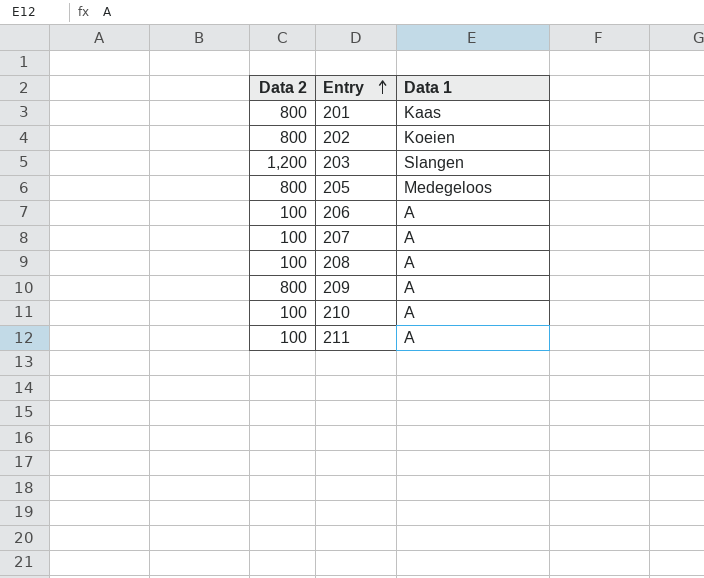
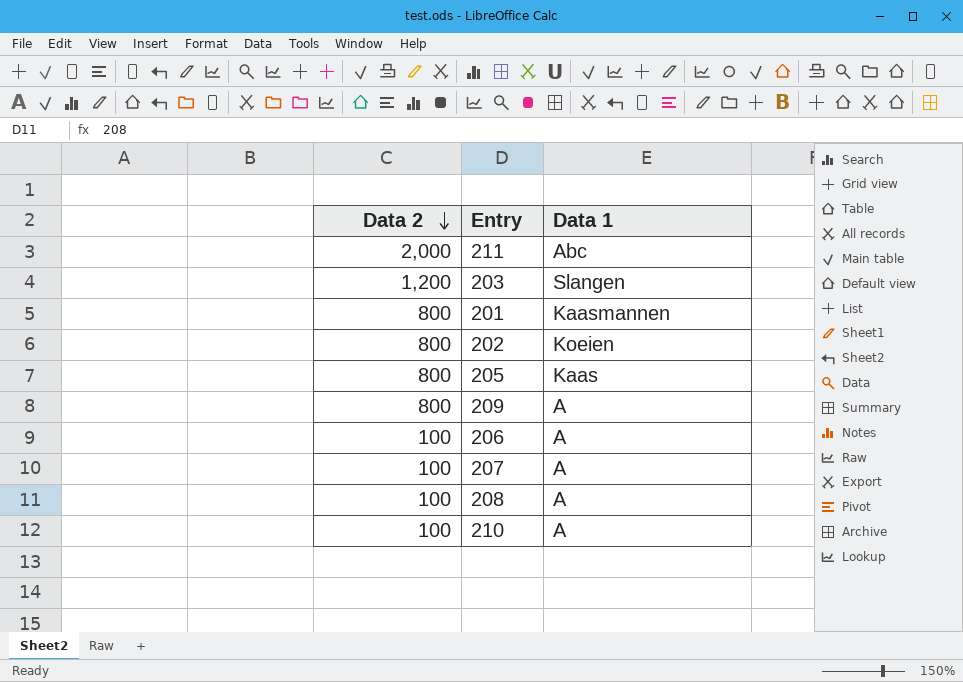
row order: Entry ascending -> Data 2 descending
211 | Data 2: 100 -> 2,000
211 | Data 1: A -> Abc
201 | Data 1: Kaas -> Kaasmannen
205 | Data 1: Medegeloos -> Kaas

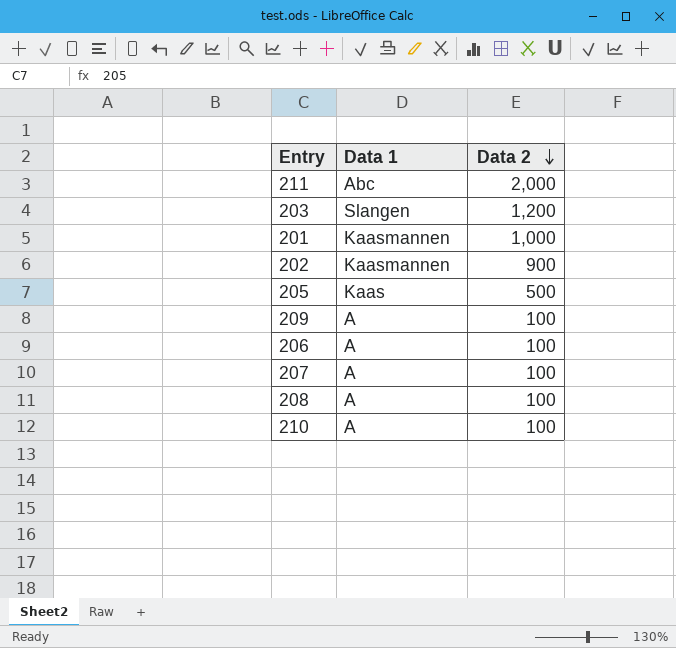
column Data 2 | position: 1 -> 3
201 | Data 2: 800 -> 1,000
202 | Data 1: Koeien -> Kaasmannen
202 | Data 2: 800 -> 900
205 | Data 2: 800 -> 500
209 | Data 2: 800 -> 100

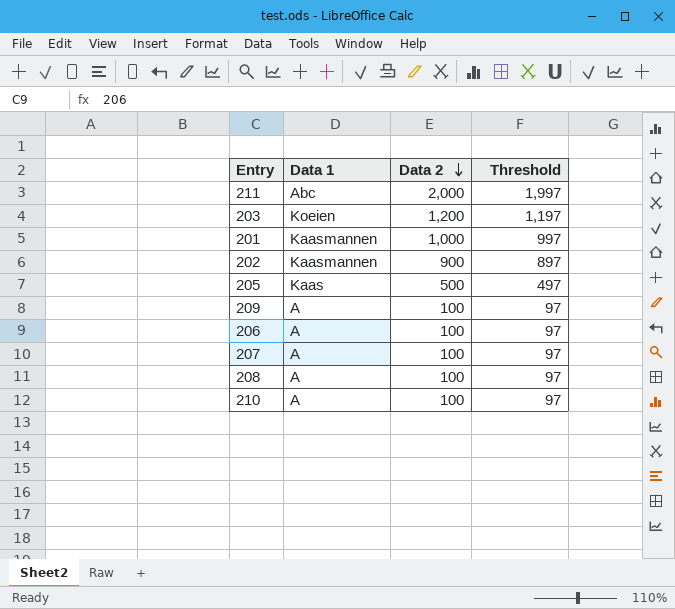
column Threshold | formula: none -> [Data 2] - 3
203 | Data 1: Slangen -> Koeien

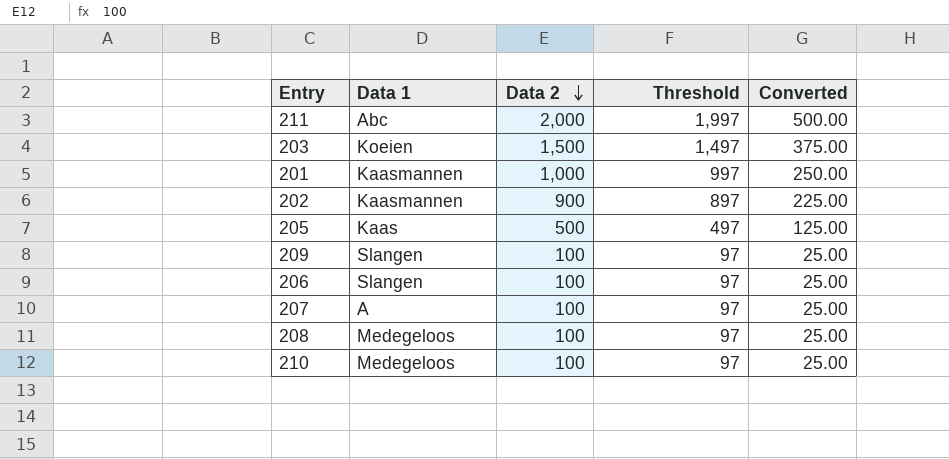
column Converted | formula: none -> [Data 2] * 0.25
203 | Data 2: 1,200 -> 1,500
203 | Threshold: 1,197 -> 1,497
209 | Data 1: A -> Slangen
206 | Data 1: A -> Slangen
208 | Data 1: A -> Medegeloos
210 | Data 1: A -> Medegeloos

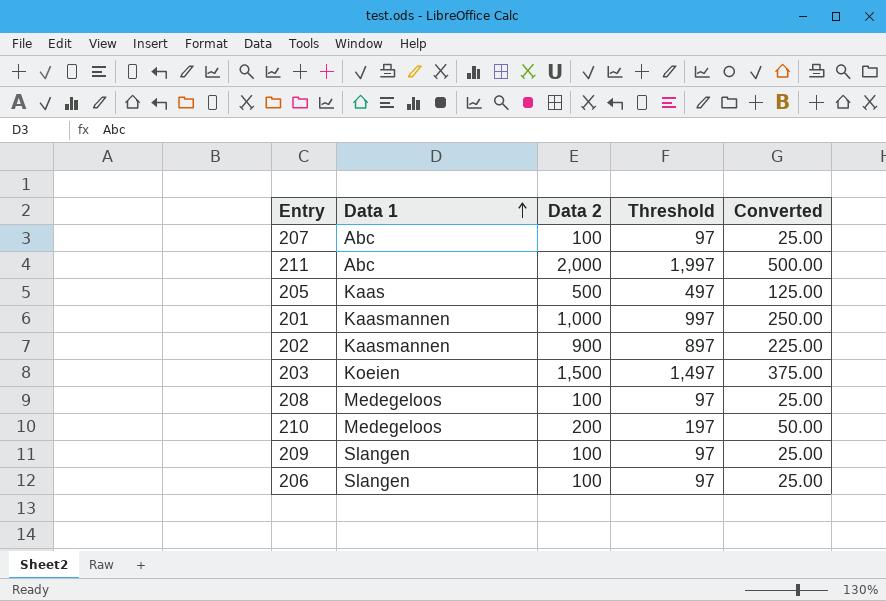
row order: Data 2 descending -> Data 1 ascending
207 | Data 1: A -> Abc
210 | Data 2: 100 -> 200
210 | Threshold: 97 -> 197
210 | Converted: 25.00 -> 50.00

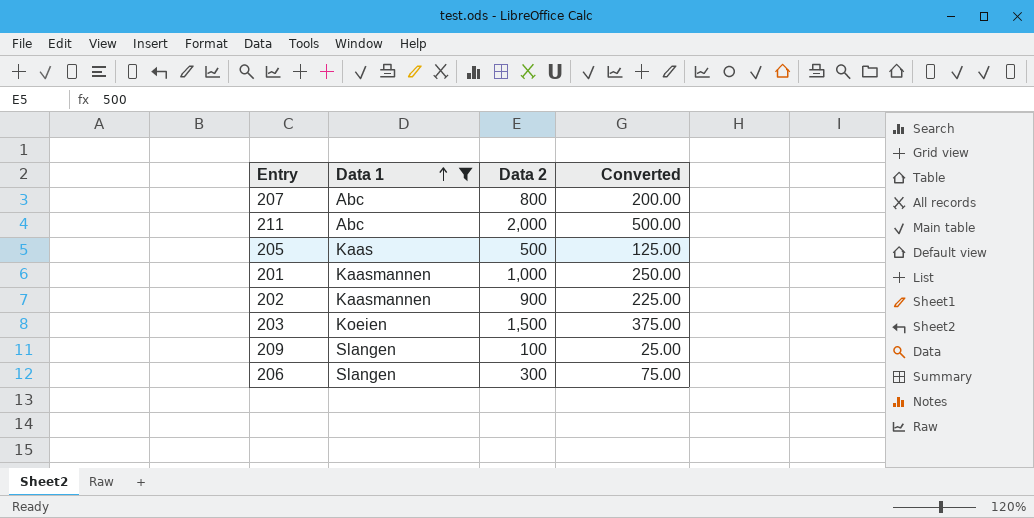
filter: none -> Data 1 != Medegeloos
column Threshold | formula: [Data 2] - 3 -> none
207 | Data 2: 100 -> 800
207 | Converted: 25.00 -> 200.00
206 | Data 2: 100 -> 300
206 | Converted: 25.00 -> 75.00

